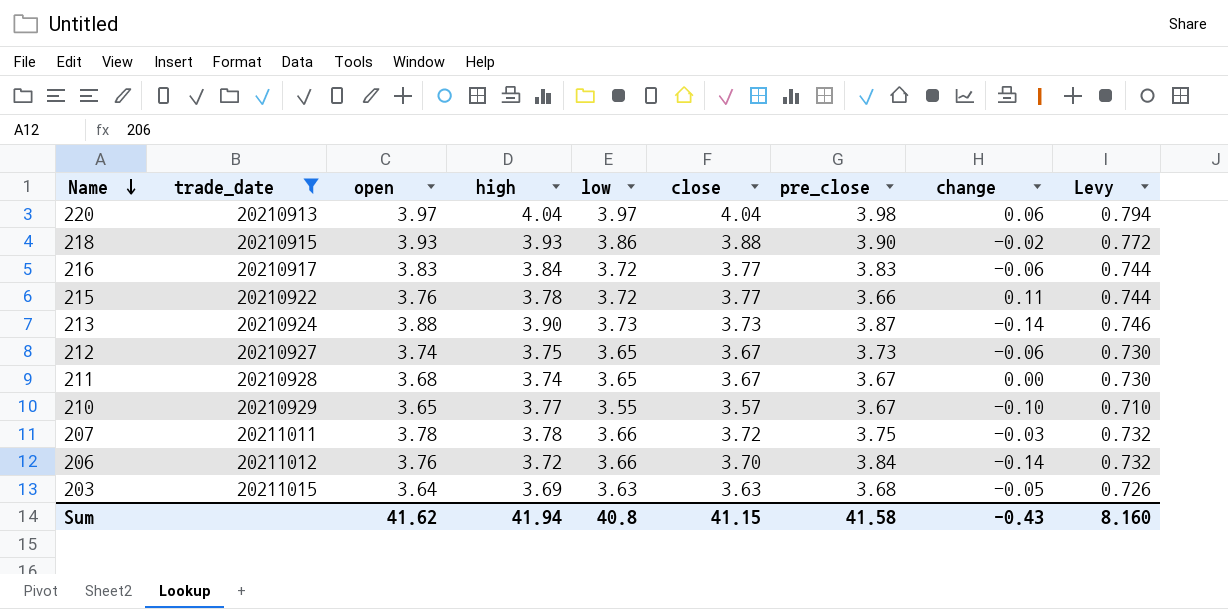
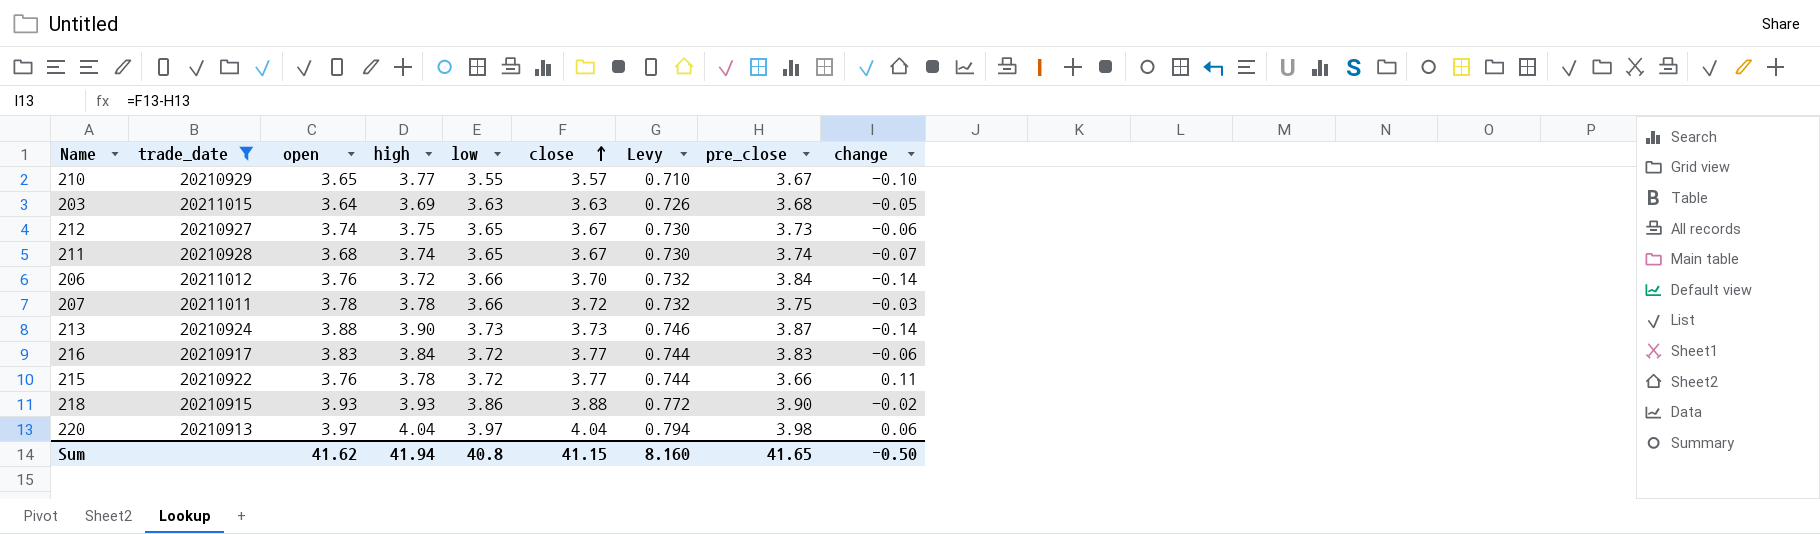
row order: Name descending -> close ascending
column Levy | position: 9 -> 7
211 | pre_close: 3.67 -> 3.74
211 | change: 0.00 -> -0.07
Sum | pre_close: 41.58 -> 41.65
Sum | change: -0.43 -> -0.50

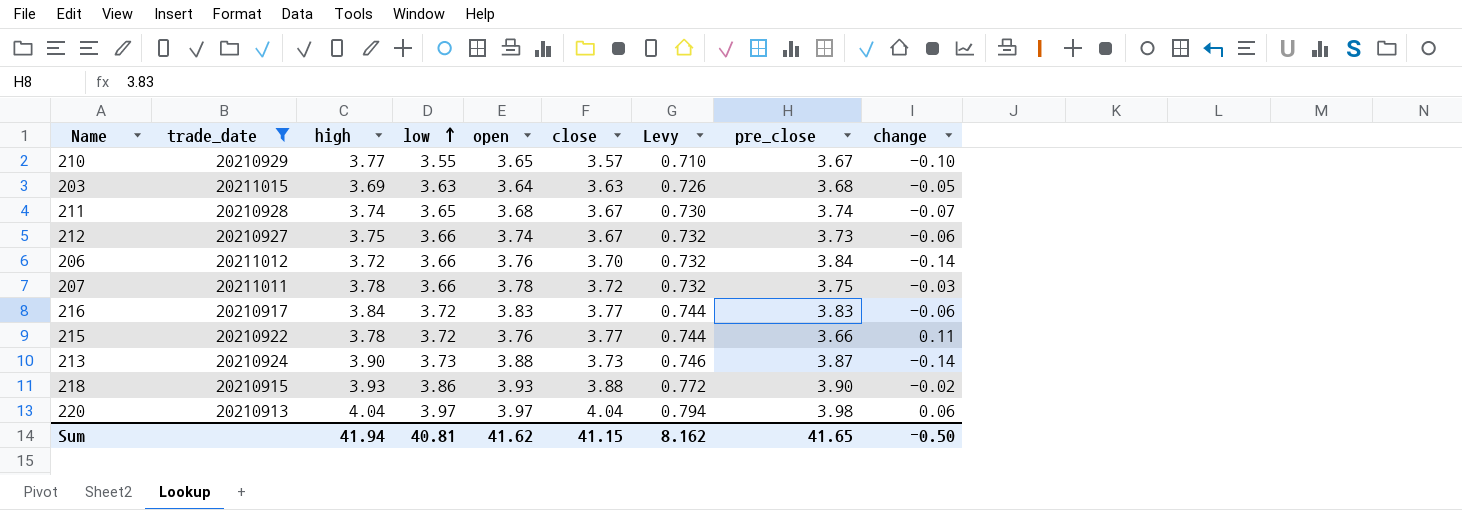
row order: close ascending -> low ascending
column open | position: 3 -> 5
212 | low: 3.65 -> 3.66
212 | Levy: 0.730 -> 0.732
Sum | low: 40.8 -> 40.81
Sum | Levy: 8.160 -> 8.162

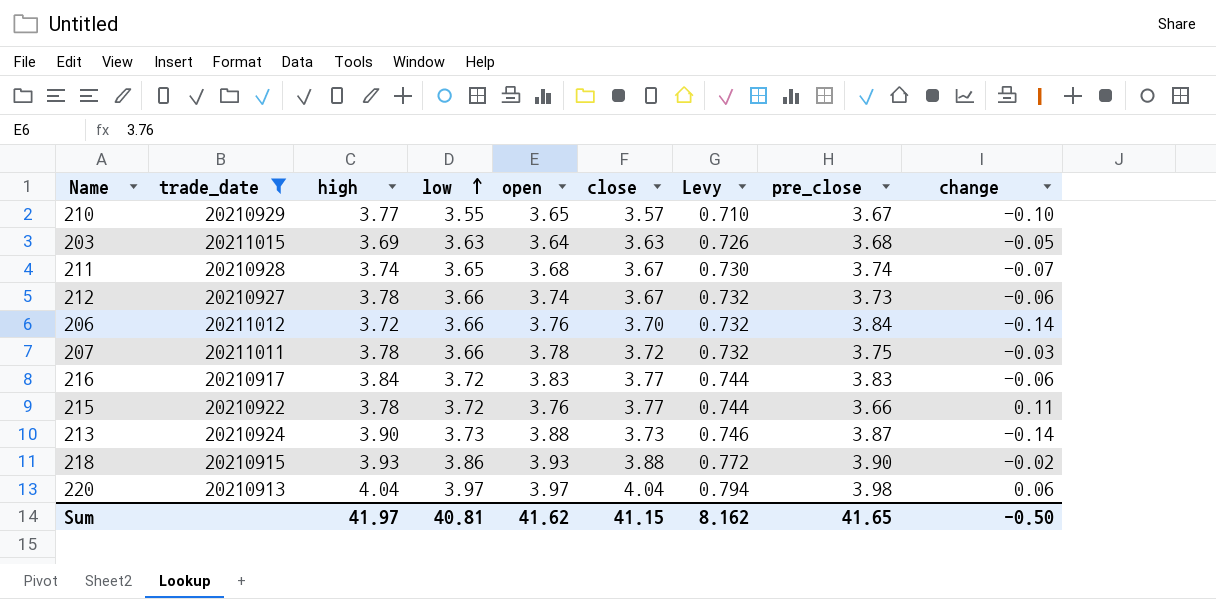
212 | high: 3.75 -> 3.78
Sum | high: 41.94 -> 41.97

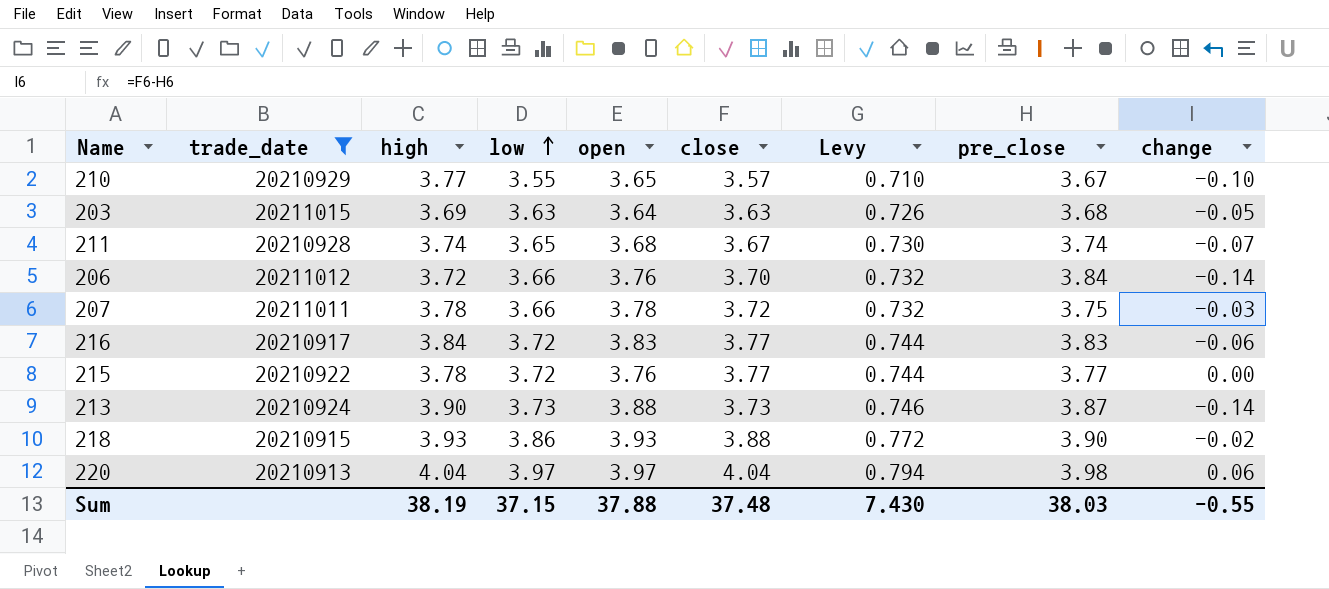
row 212: 20210927 | 3.78 | 3.66 | 3.74 | 3.67 | 0.732 | 3.73 | -0.06 -> none
215 | pre_close: 3.66 -> 3.77
215 | change: 0.11 -> 0.00
Sum | high: 41.97 -> 38.19
Sum | low: 40.81 -> 37.15
Sum | open: 41.62 -> 37.88
Sum | close: 41.15 -> 37.48
Sum | Levy: 8.162 -> 7.430
Sum | pre_close: 41.65 -> 38.03
Sum | change: -0.50 -> -0.55

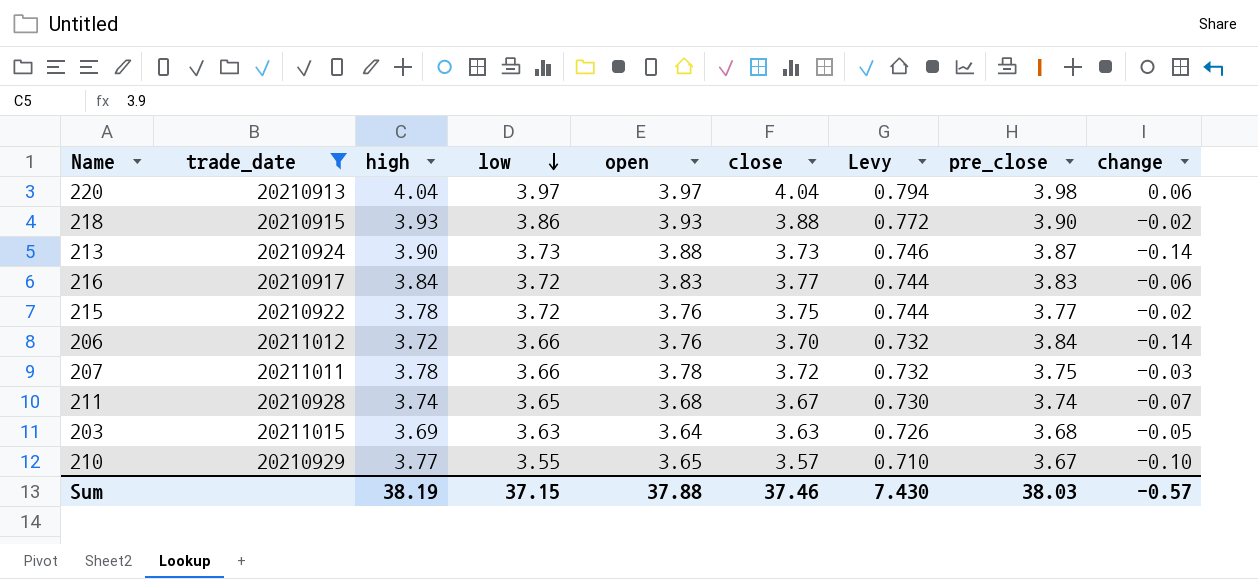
row order: low ascending -> low descending
215 | close: 3.77 -> 3.75
215 | change: 0.00 -> -0.02
Sum | close: 37.48 -> 37.46
Sum | change: -0.55 -> -0.57

